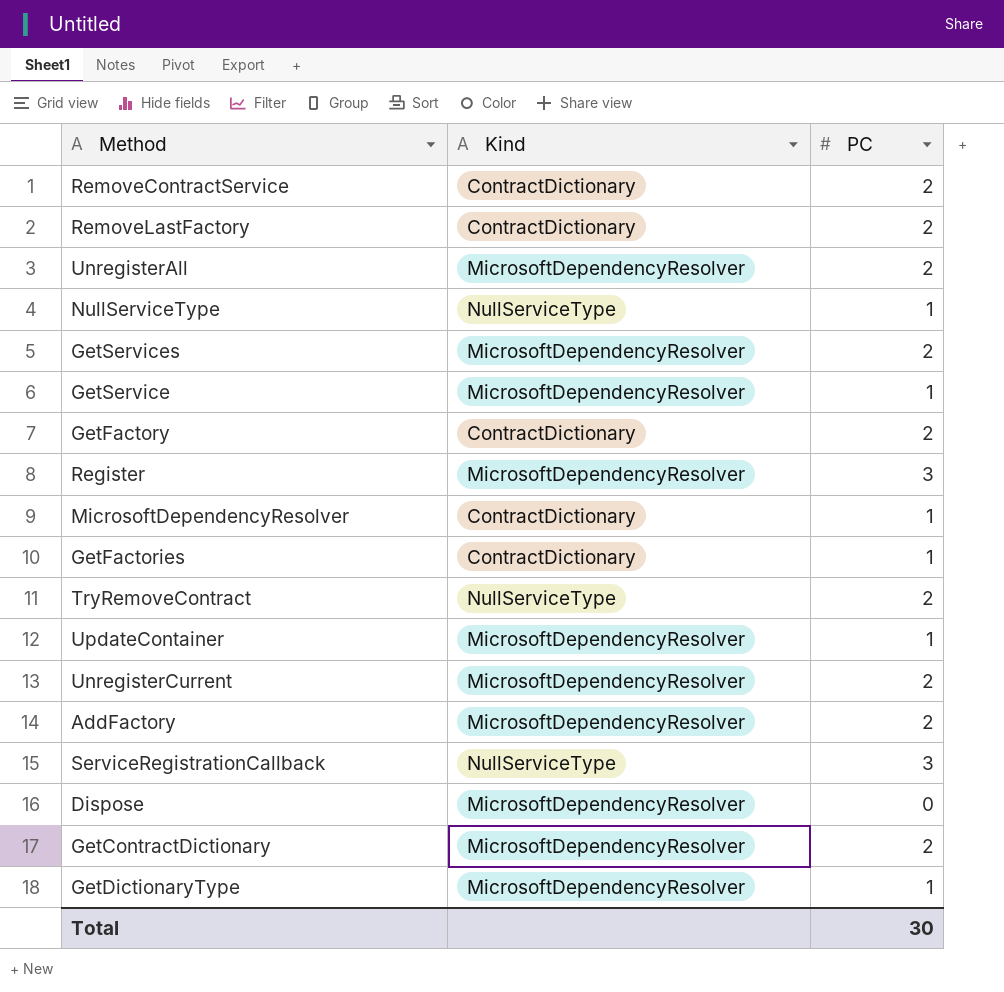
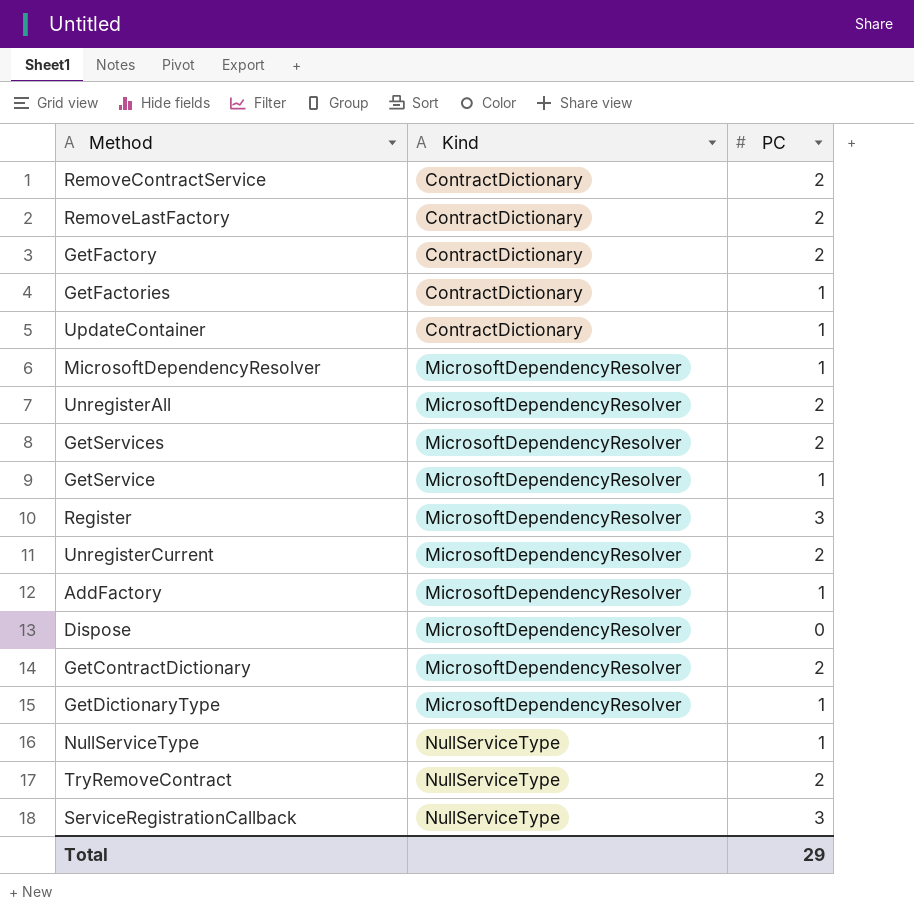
row order: none -> Kind ascending
UpdateContainer | Kind: MicrosoftDependencyResolver -> ContractDictionary
MicrosoftDependencyResolver | Kind: ContractDictionary -> MicrosoftDependencyResolver
AddFactory | PC: 2 -> 1
Total | PC: 30 -> 29

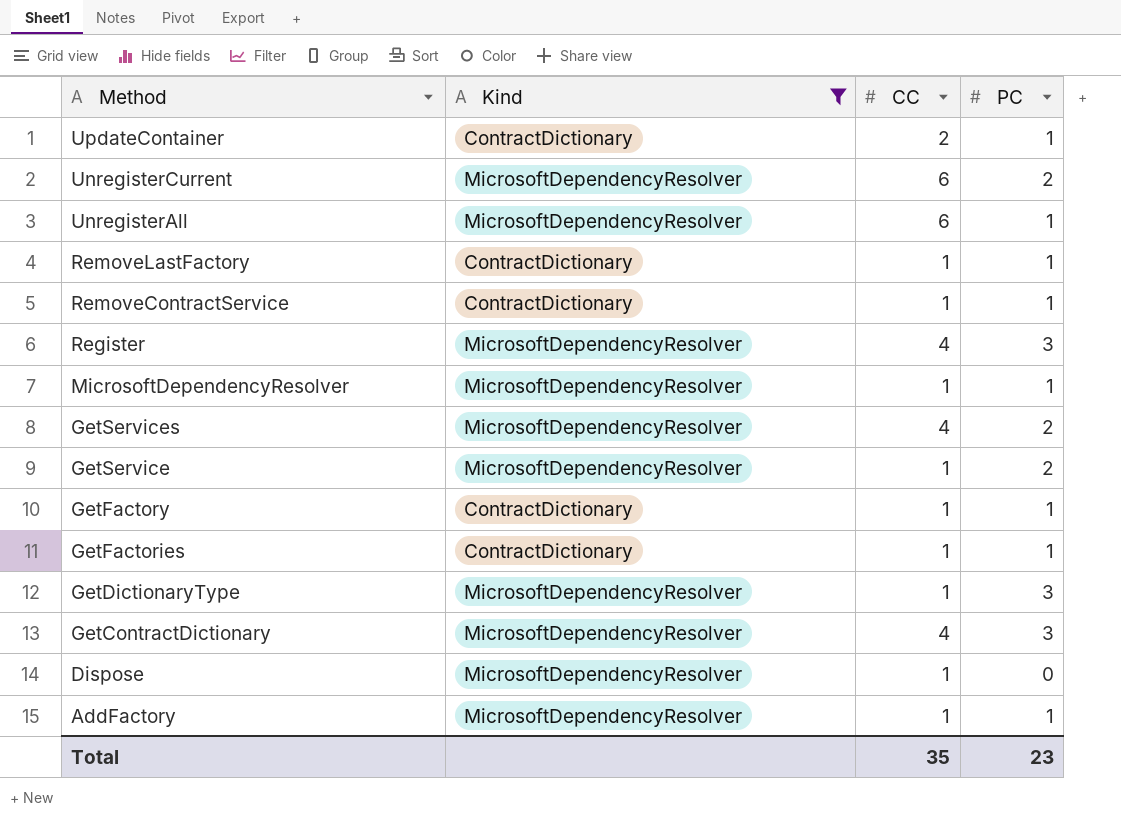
filter: none -> Kind != NullServiceType
row order: Kind ascending -> Method descending
column CC | position: none -> 3
UnregisterAll | PC: 2 -> 1
RemoveLastFactory | PC: 2 -> 1
RemoveContractService | PC: 2 -> 1
GetService | PC: 1 -> 2
GetFactory | PC: 2 -> 1
GetDictionaryType | PC: 1 -> 3
GetContractDictionary | PC: 2 -> 3
Total | PC: 29 -> 23

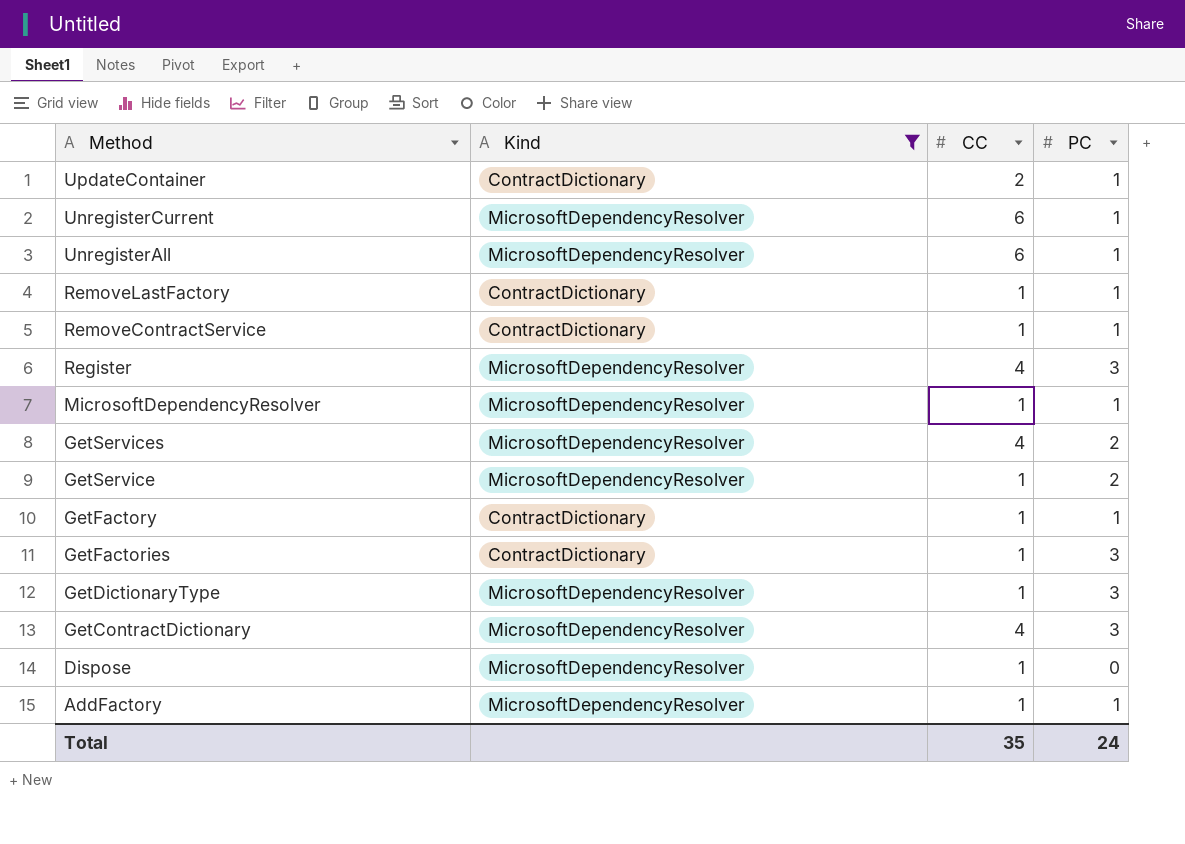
UnregisterCurrent | PC: 2 -> 1
GetFactories | PC: 1 -> 3
Total | PC: 23 -> 24

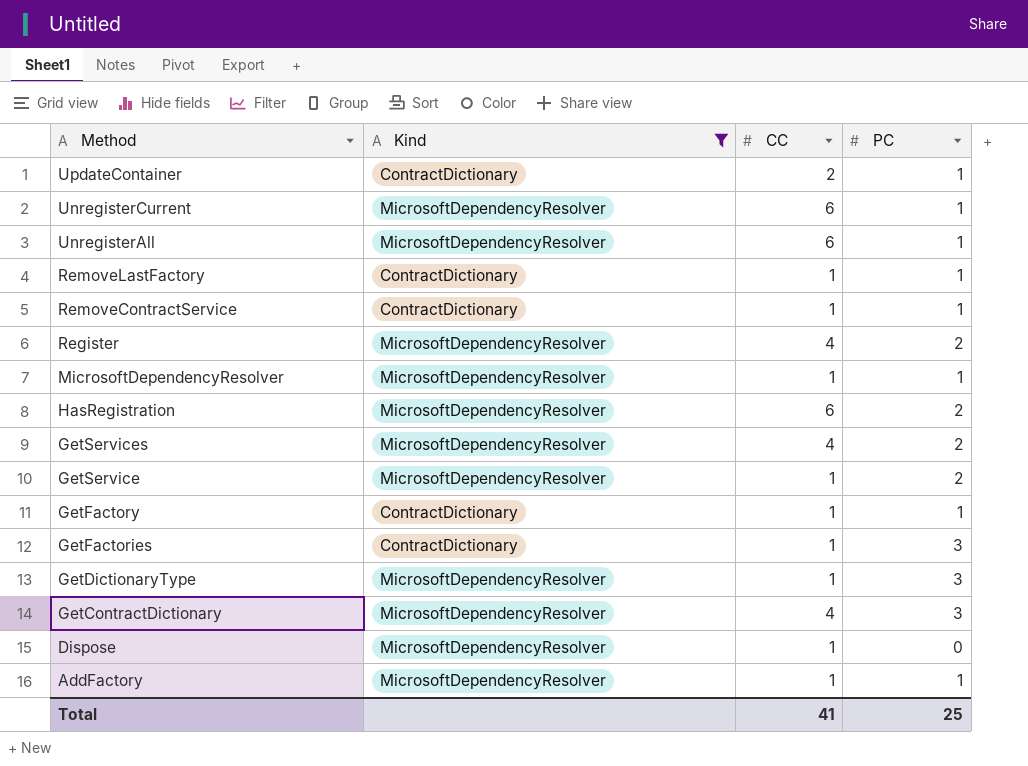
Register | PC: 3 -> 2
row HasRegistration: none -> MicrosoftDependencyResolver | 6 | 2
Total | CC: 35 -> 41
Total | PC: 24 -> 25

